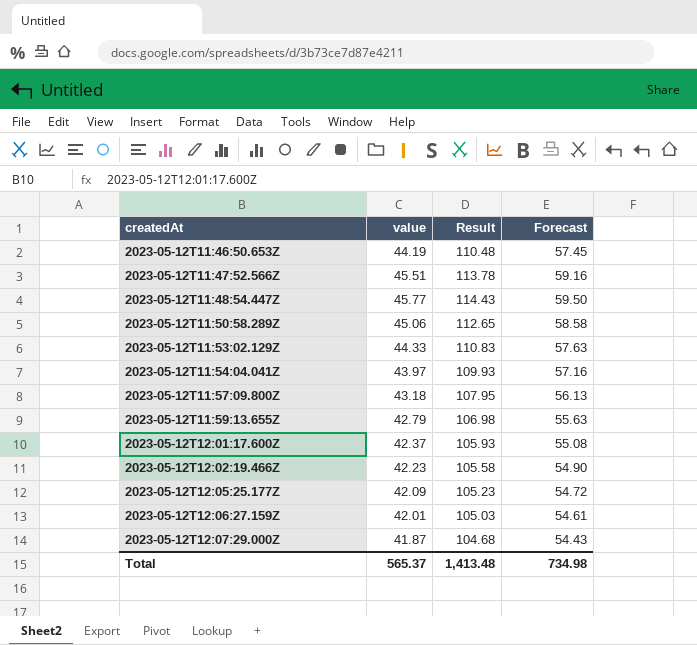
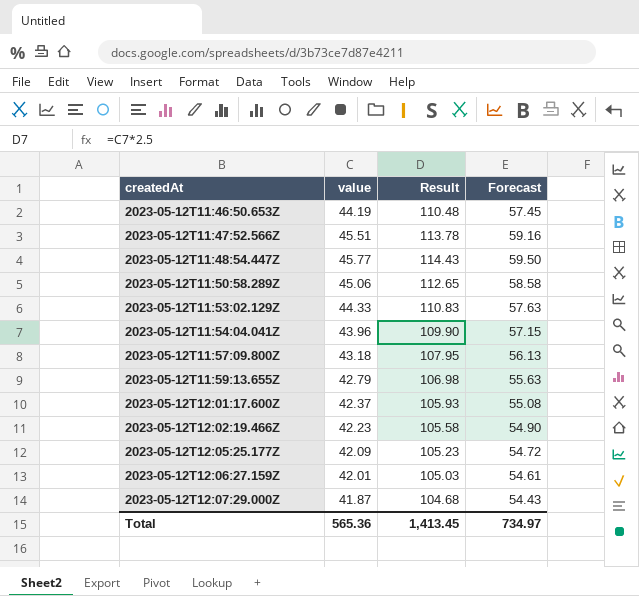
2023-05-12T11:54:04.041Z | value: 43.97 -> 43.96
2023-05-12T11:54:04.041Z | Result: 109.93 -> 109.90
2023-05-12T11:54:04.041Z | Forecast: 57.16 -> 57.15
Total | value: 565.37 -> 565.36
Total | Result: 1,413.48 -> 1,413.45
Total | Forecast: 734.98 -> 734.97

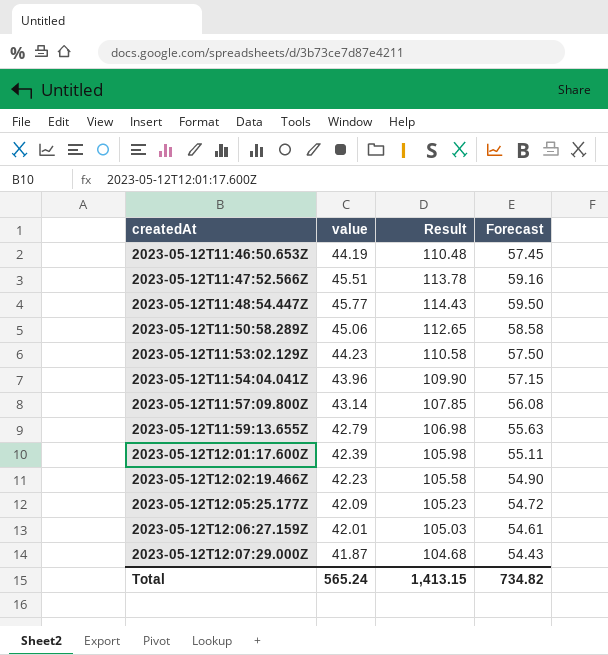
2023-05-12T11:53:02.129Z | value: 44.33 -> 44.23
2023-05-12T11:53:02.129Z | Result: 110.83 -> 110.58
2023-05-12T11:53:02.129Z | Forecast: 57.63 -> 57.50
2023-05-12T11:57:09.800Z | value: 43.18 -> 43.14
2023-05-12T11:57:09.800Z | Result: 107.95 -> 107.85
2023-05-12T11:57:09.800Z | Forecast: 56.13 -> 56.08
2023-05-12T12:01:17.600Z | value: 42.37 -> 42.39
2023-05-12T12:01:17.600Z | Result: 105.93 -> 105.98
2023-05-12T12:01:17.600Z | Forecast: 55.08 -> 55.11
Total | value: 565.36 -> 565.24
Total | Result: 1,413.45 -> 1,413.15
Total | Forecast: 734.97 -> 734.82

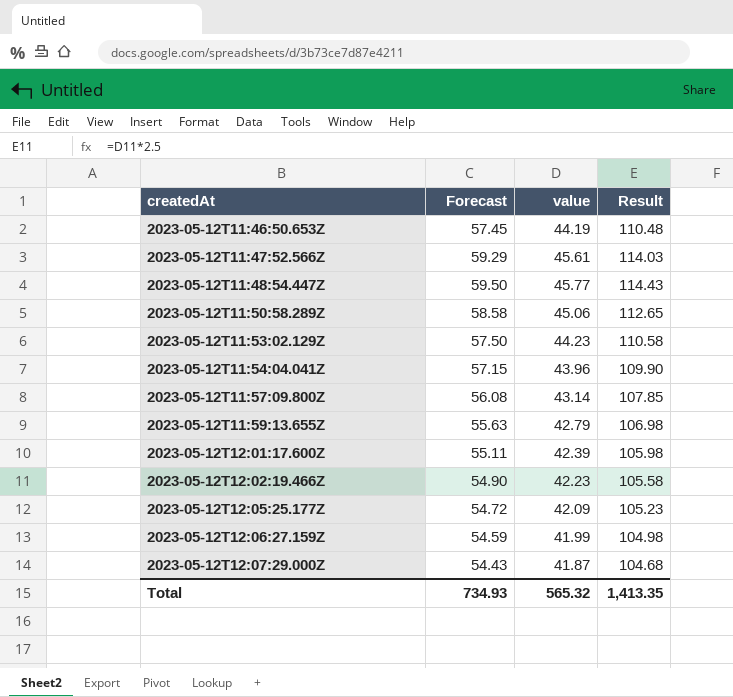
column Forecast | position: 4 -> 2
2023-05-12T11:47:52.566Z | Forecast: 59.16 -> 59.29
2023-05-12T11:47:52.566Z | value: 45.51 -> 45.61
2023-05-12T11:47:52.566Z | Result: 113.78 -> 114.03
2023-05-12T12:06:27.159Z | Forecast: 54.61 -> 54.59
2023-05-12T12:06:27.159Z | value: 42.01 -> 41.99
2023-05-12T12:06:27.159Z | Result: 105.03 -> 104.98
Total | Forecast: 734.82 -> 734.93
Total | value: 565.24 -> 565.32
Total | Result: 1,413.15 -> 1,413.35

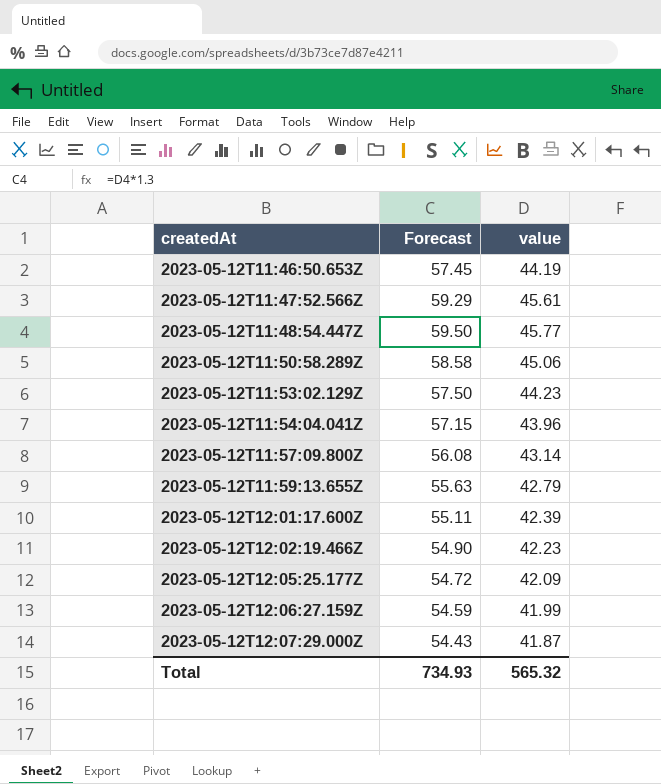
column Result | formula: [value] * 2.5 -> none

